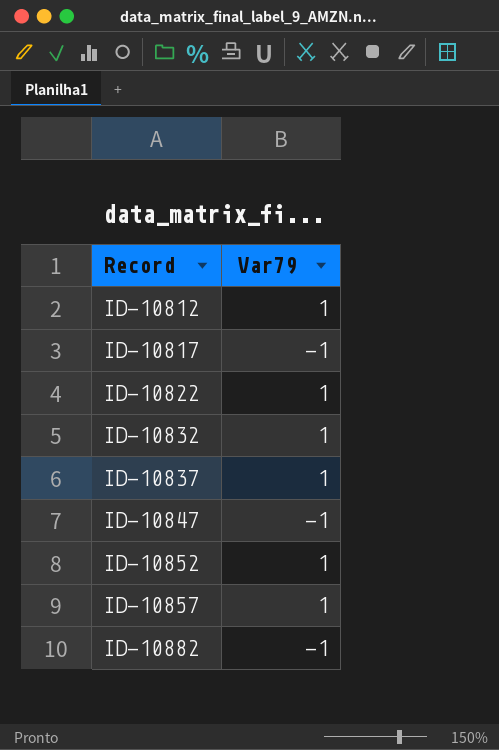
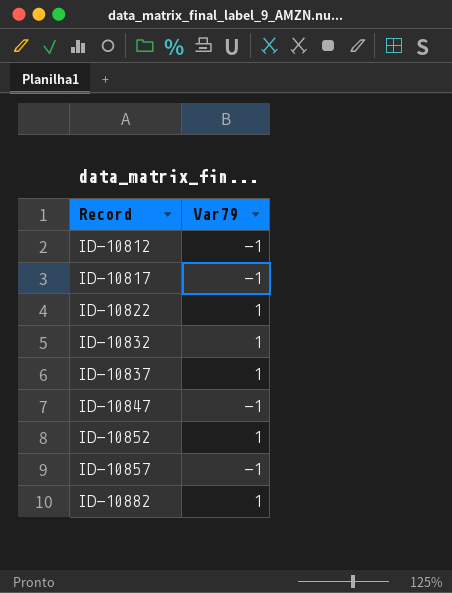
ID-10812 | Var79: 1 -> -1
ID-10857 | Var79: 1 -> -1
ID-10882 | Var79: -1 -> 1

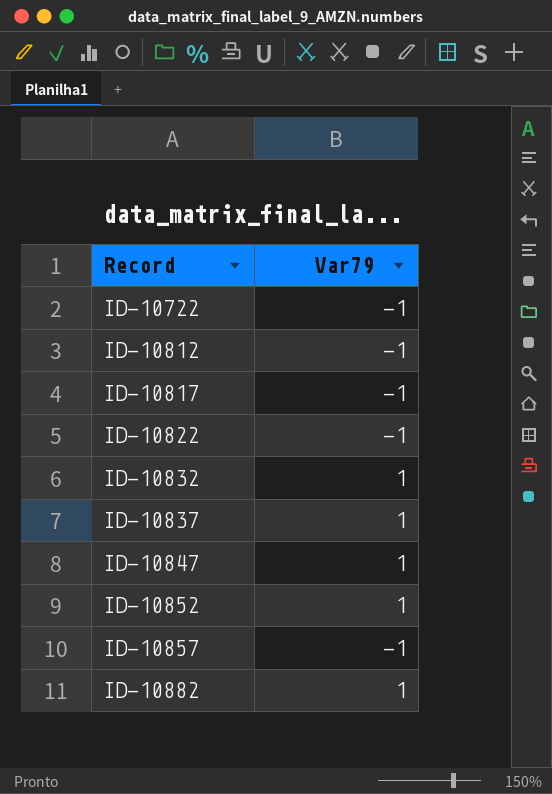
row ID-10722: none -> -1
ID-10822 | Var79: 1 -> -1
ID-10847 | Var79: -1 -> 1

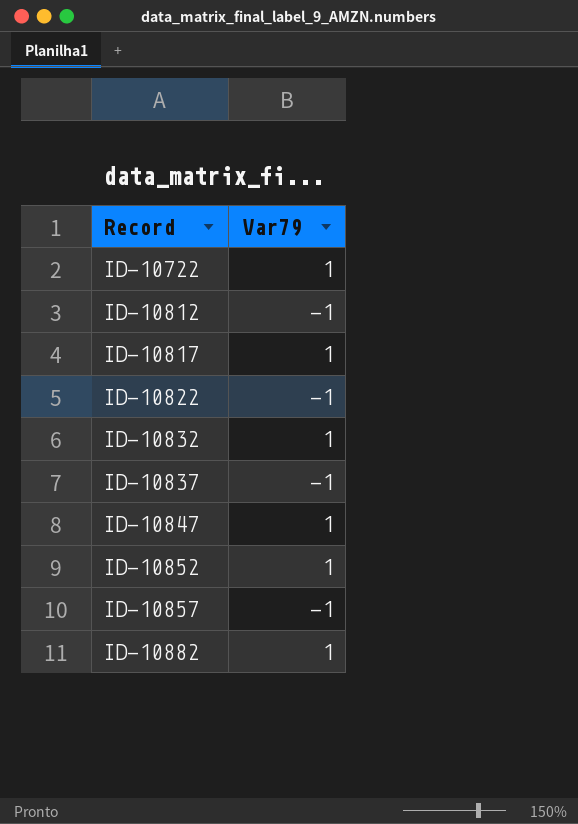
ID-10722 | Var79: -1 -> 1
ID-10817 | Var79: -1 -> 1
ID-10837 | Var79: 1 -> -1

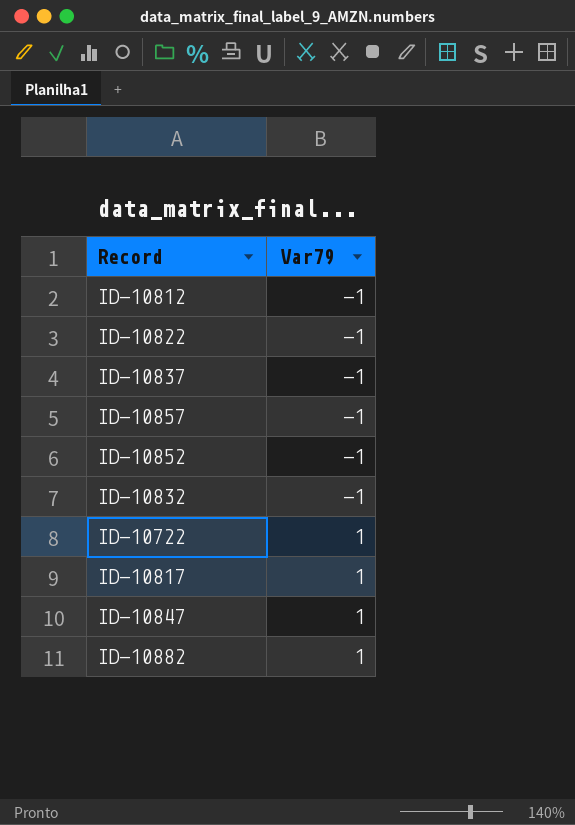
row order: Record ascending -> Var79 ascending
ID-10852 | Var79: 1 -> -1
ID-10832 | Var79: 1 -> -1

